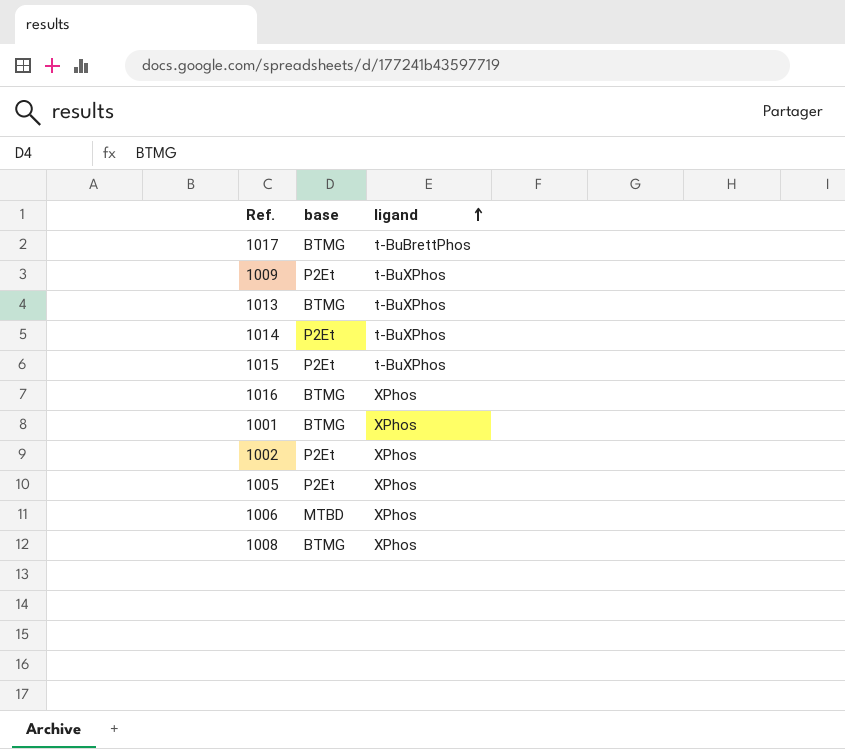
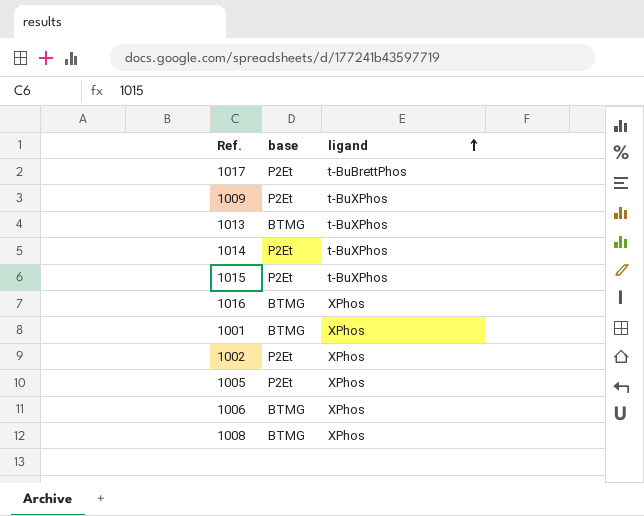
1017 | base: BTMG -> P2Et
1006 | base: MTBD -> BTMG

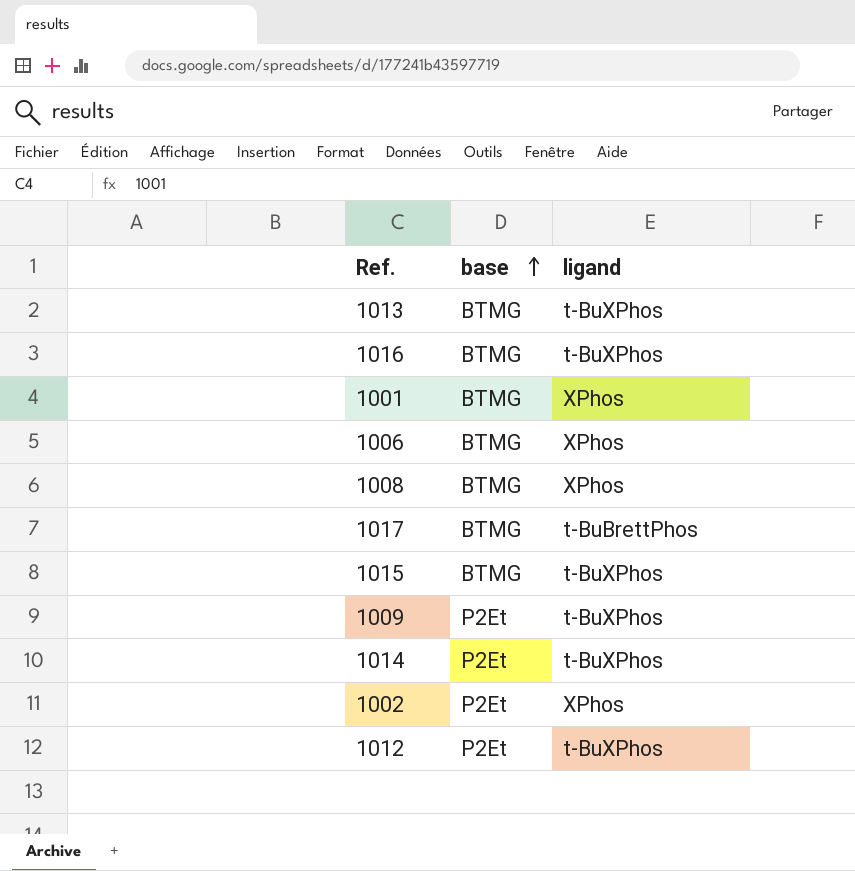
row order: ligand ascending -> base ascending
row 1005: P2Et | XPhos -> none
1016 | ligand: XPhos -> t-BuXPhos
1017 | base: P2Et -> BTMG
1015 | base: P2Et -> BTMG
row 1012: none -> P2Et | t-BuXPhos

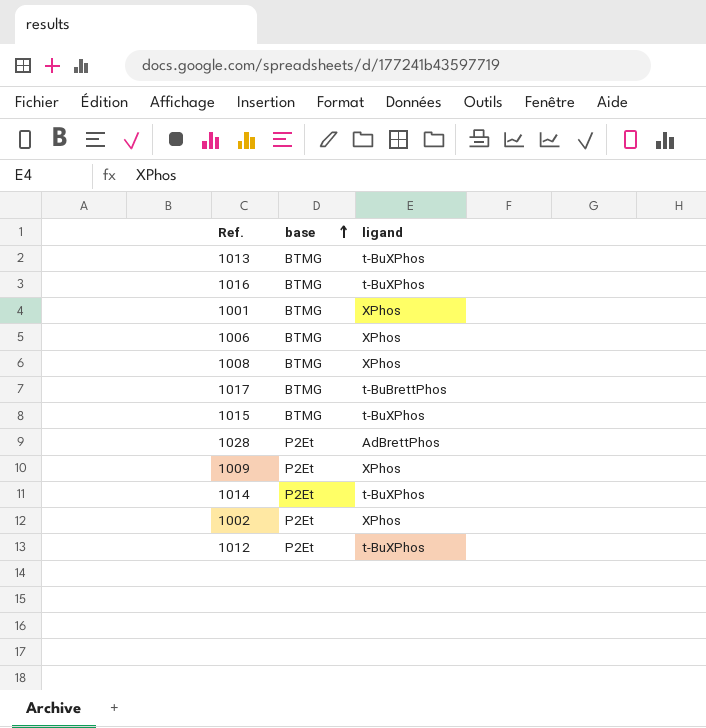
row 1028: none -> P2Et | AdBrettPhos
1009 | ligand: t-BuXPhos -> XPhos

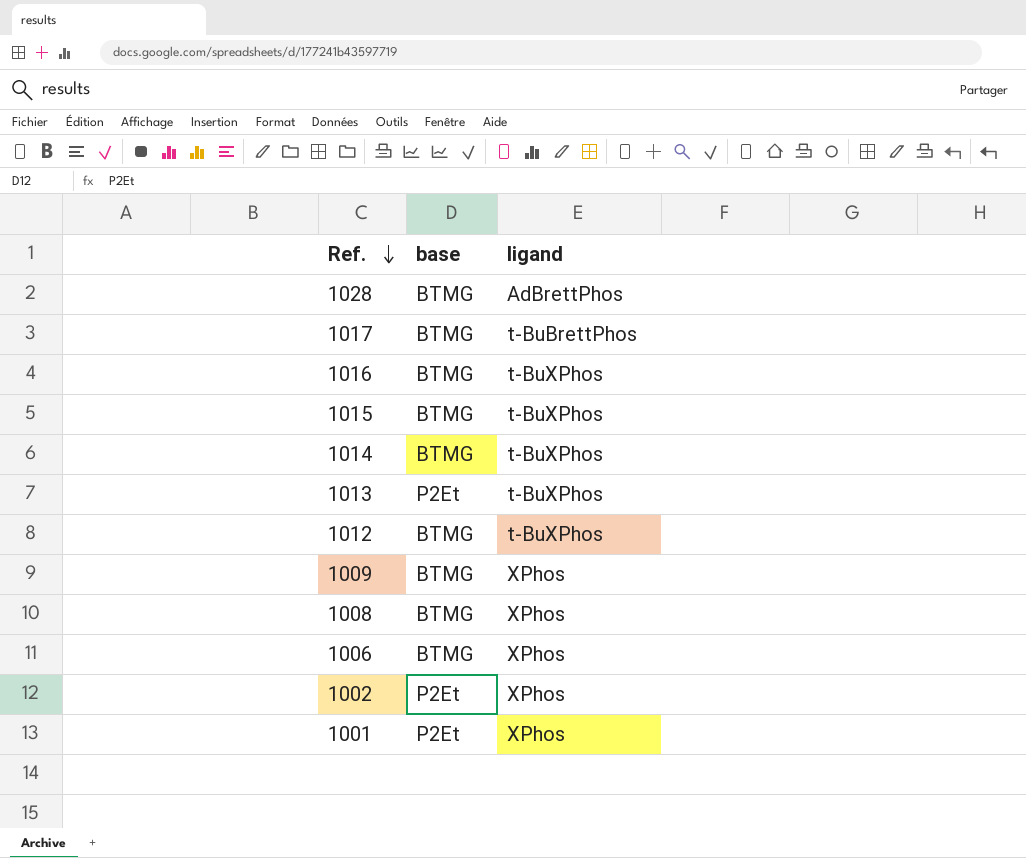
row order: base ascending -> Ref. descending
1028 | base: P2Et -> BTMG
1014 | base: P2Et -> BTMG
1013 | base: BTMG -> P2Et
1012 | base: P2Et -> BTMG
1009 | base: P2Et -> BTMG
1001 | base: BTMG -> P2Et

